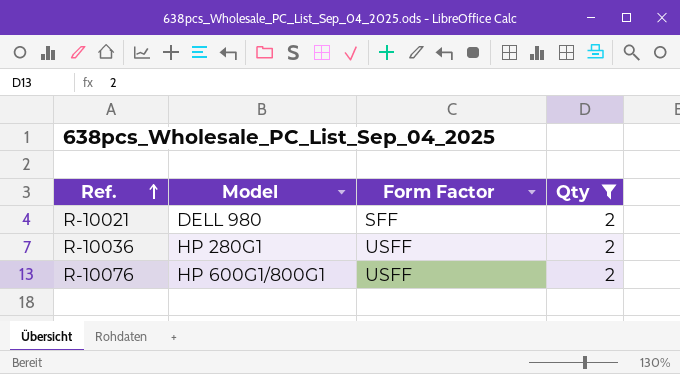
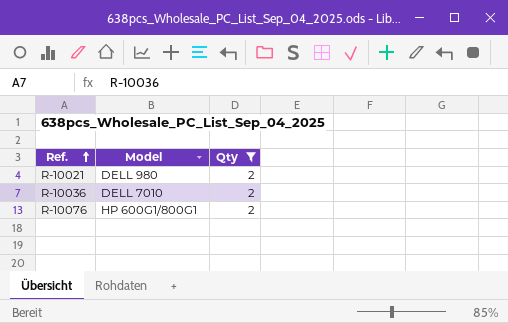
column Form Factor | position: 3 -> none
R-10036 | Model: HP 280G1 -> DELL 7010

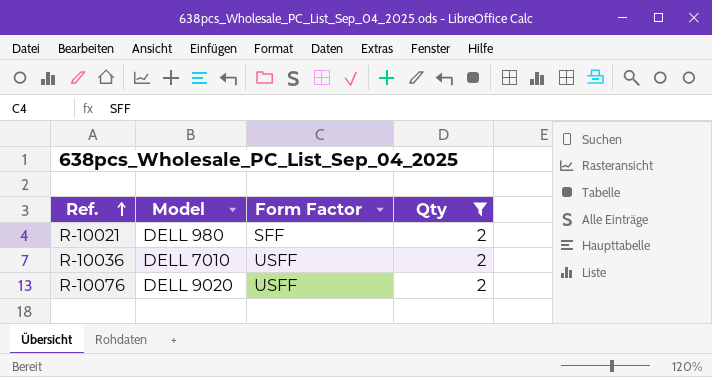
column Form Factor | position: none -> 3
R-10076 | Model: HP 600G1/800G1 -> DELL 9020

